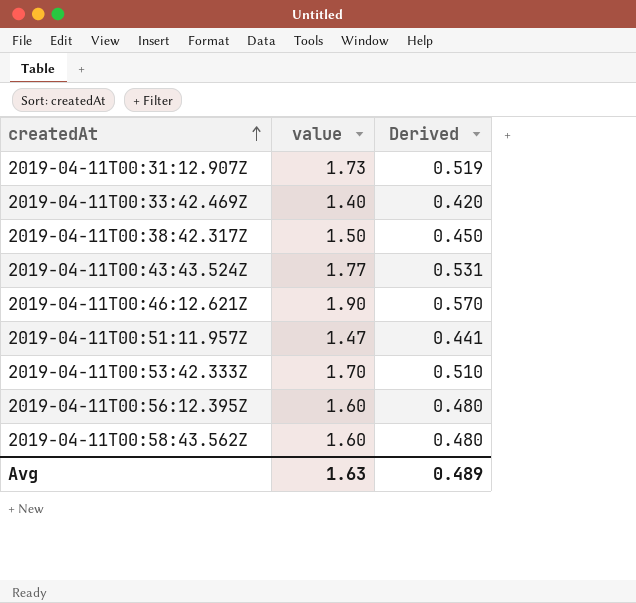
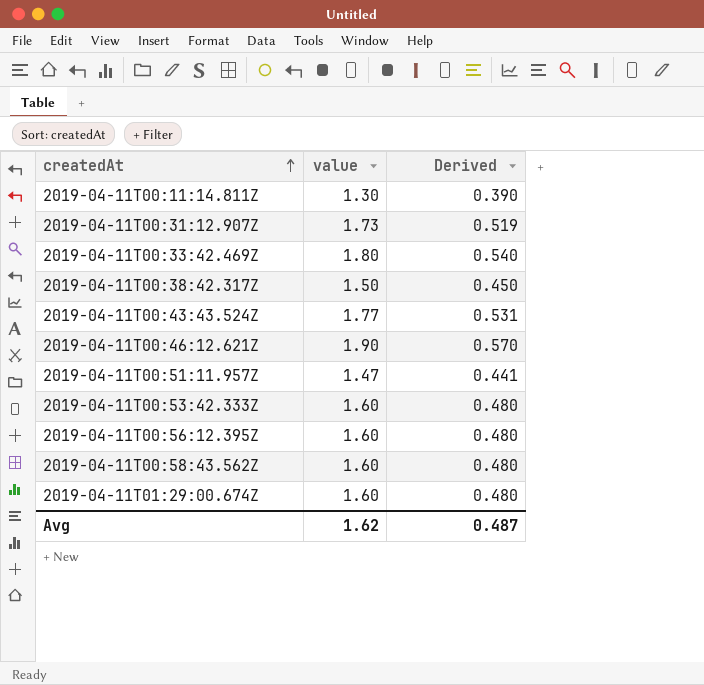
row 2019-04-11T00:11:14.811Z: none -> 1.30 | 0.390
2019-04-11T00:33:42.469Z | value: 1.40 -> 1.80
2019-04-11T00:33:42.469Z | Derived: 0.420 -> 0.540
2019-04-11T00:53:42.333Z | value: 1.70 -> 1.60
2019-04-11T00:53:42.333Z | Derived: 0.510 -> 0.480
row 2019-04-11T01:29:00.674Z: none -> 1.60 | 0.480
Avg | value: 1.63 -> 1.62
Avg | Derived: 0.489 -> 0.487

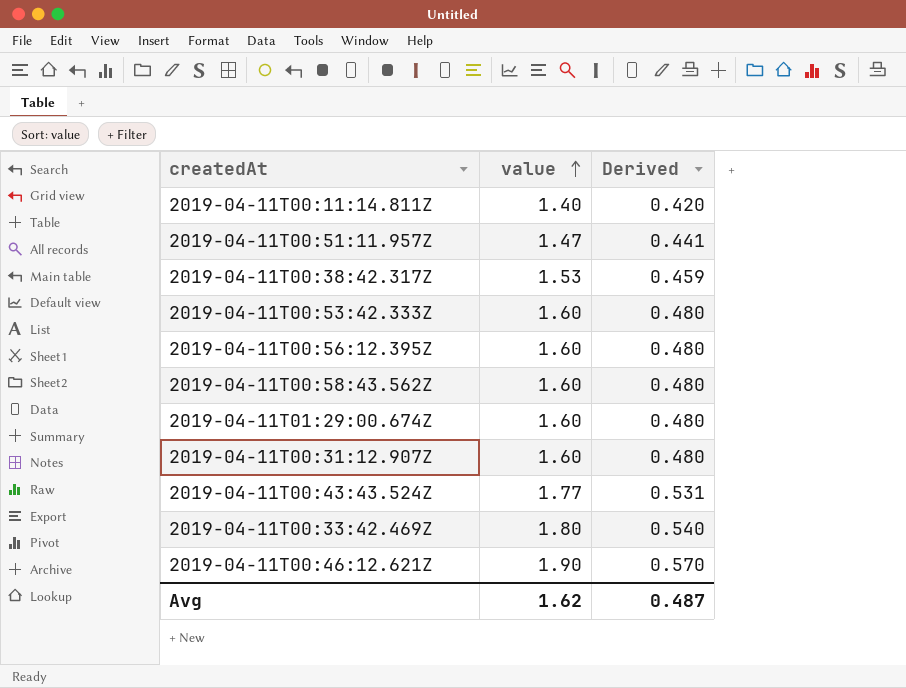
row order: createdAt ascending -> value ascending
2019-04-11T00:11:14.811Z | value: 1.30 -> 1.40
2019-04-11T00:11:14.811Z | Derived: 0.390 -> 0.420
2019-04-11T00:38:42.317Z | value: 1.50 -> 1.53
2019-04-11T00:38:42.317Z | Derived: 0.450 -> 0.459
2019-04-11T00:31:12.907Z | value: 1.73 -> 1.60
2019-04-11T00:31:12.907Z | Derived: 0.519 -> 0.480

